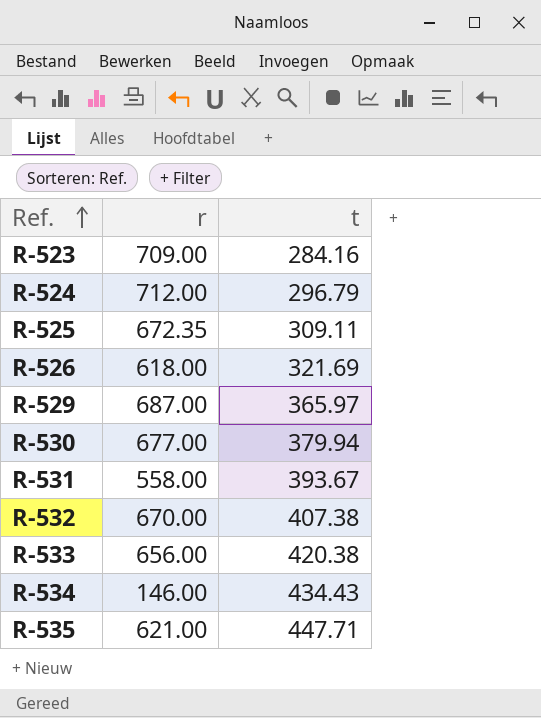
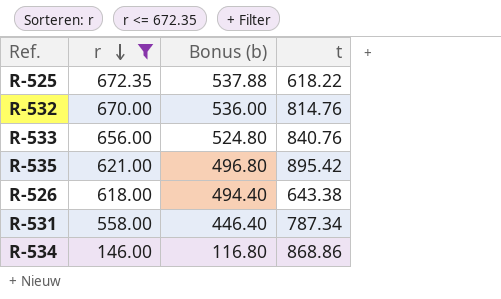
filter: none -> r <= 672.35
row order: Ref. ascending -> r descending
column Bonus (b) | formula: none -> [r] * 0.8
R-525 | t: 309.11 -> 618.22
R-532 | t: 407.38 -> 814.76
R-533 | t: 420.38 -> 840.76
R-535 | t: 447.71 -> 895.42
R-526 | t: 321.69 -> 643.38
R-531 | t: 393.67 -> 787.34
R-534 | t: 434.43 -> 868.86

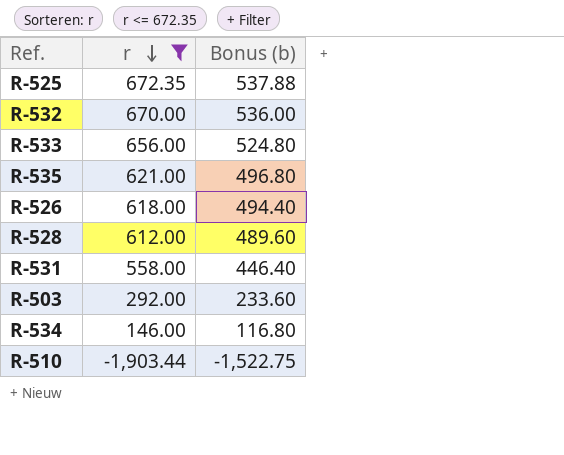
column t | position: 4 -> none
row R-528: none -> 612.00 | 489.60
row R-503: none -> 292.00 | 233.60
row R-510: none -> -1,903.44 | -1,522.75

